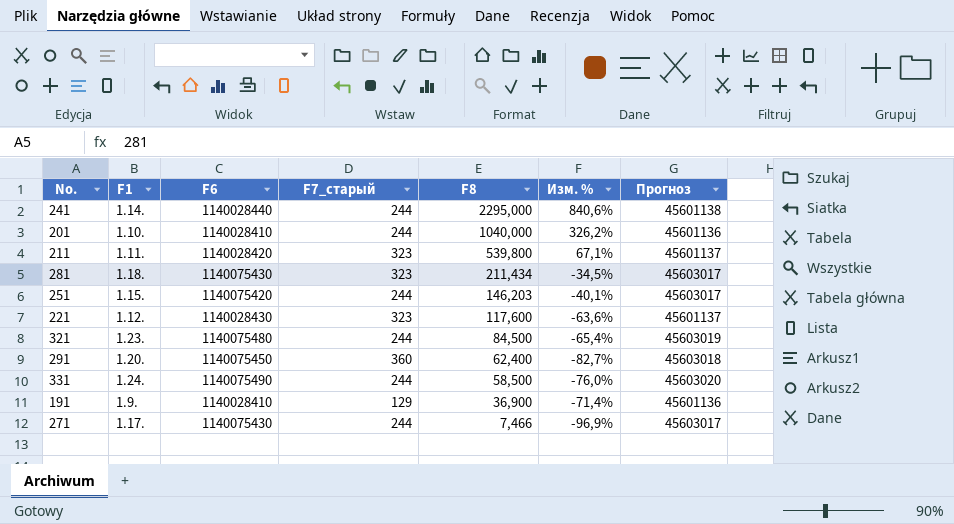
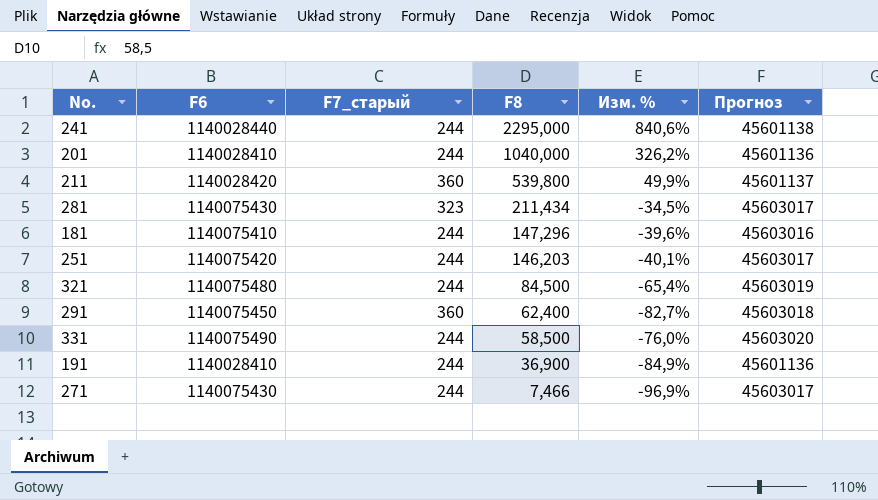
column F1 | position: 2 -> none
row 221: 1.12. | 1140028430 | 323 | 117,600 | -63,6% | 45601137 -> none
211 | F7_старый: 323 -> 360
211 | Изм. %: 67,1% -> 49,9%
row 181: none -> 1140075410 | 244 | 147,296 | -39,6% | 45603016
191 | F7_старый: 129 -> 244
191 | Изм. %: -71,4% -> -84,9%

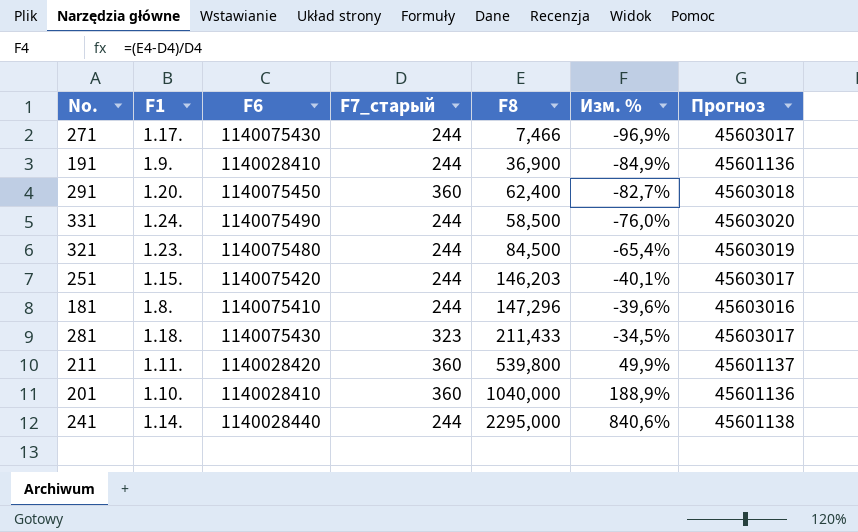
row order: F8 descending -> Изм. % ascending
column F1 | position: none -> 2
281 | F8: 211,434 -> 211,433
201 | F7_старый: 244 -> 360
201 | Изм. %: 326,2% -> 188,9%

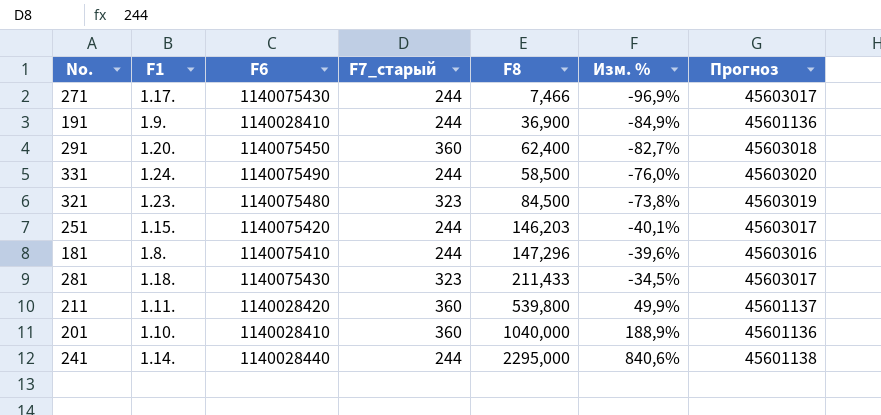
321 | F7_старый: 244 -> 323
321 | Изм. %: -65,4% -> -73,8%

